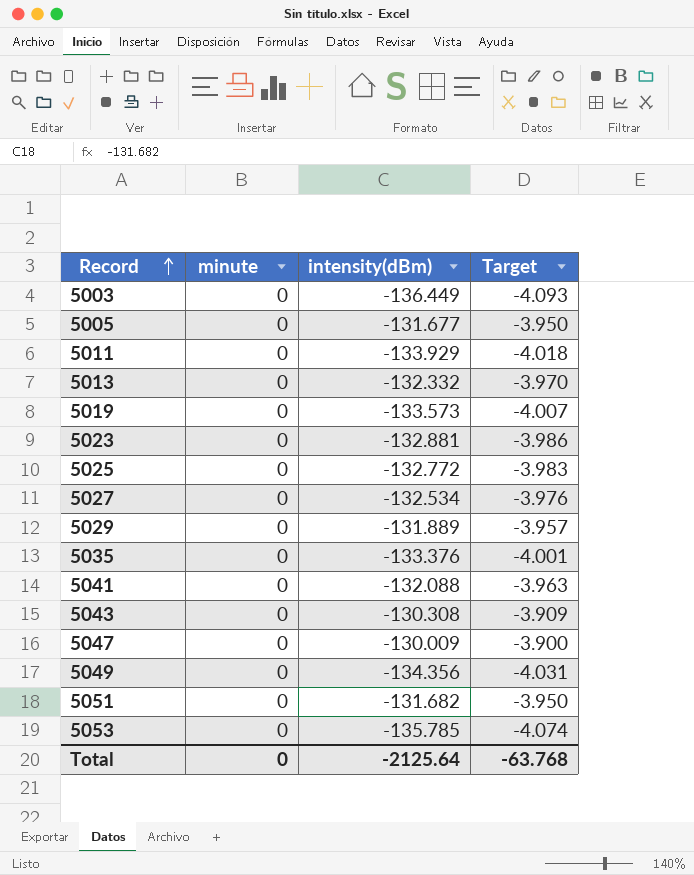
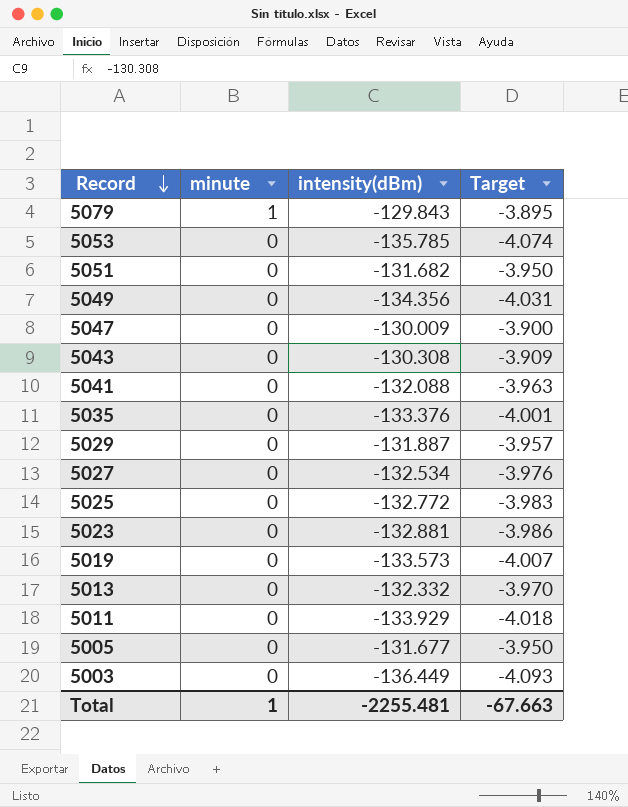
row order: Record ascending -> Record descending
row 5079: none -> 1 | -129.843 | -3.895
5029 | intensity(dBm): -131.889 -> -131.887
Total | minute: 0 -> 1
Total | intensity(dBm): -2125.64 -> -2255.481
Total | Target: -63.768 -> -67.663

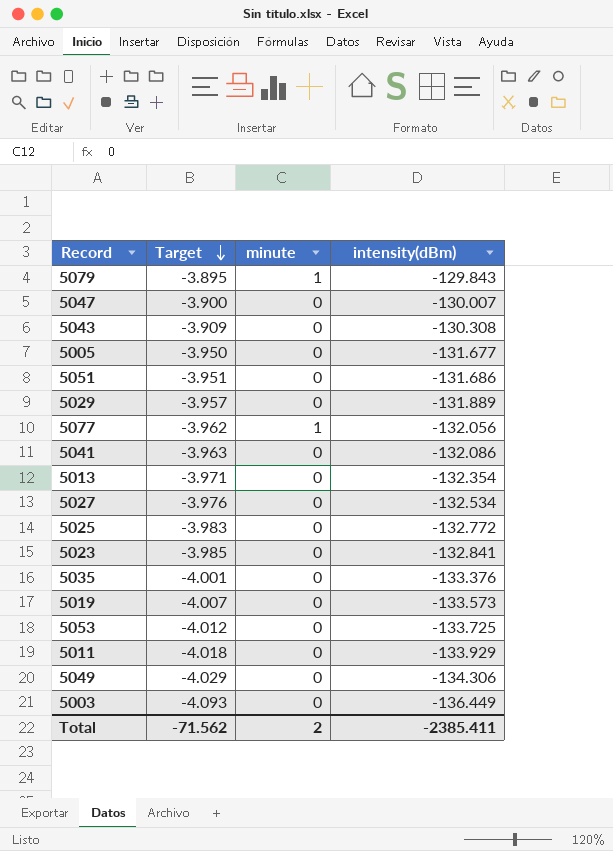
row order: Record descending -> Target descending
column Target | position: 4 -> 2
5047 | intensity(dBm): -130.009 -> -130.007
5051 | Target: -3.950 -> -3.951
5051 | intensity(dBm): -131.682 -> -131.686
5029 | intensity(dBm): -131.887 -> -131.889
row 5077: none -> -3.962 | 1 | -132.056
5041 | intensity(dBm): -132.088 -> -132.086
5013 | Target: -3.970 -> -3.971
5013 | intensity(dBm): -132.332 -> -132.354
5023 | Target: -3.986 -> -3.985
5023 | intensity(dBm): -132.881 -> -132.841
5053 | Target: -4.074 -> -4.012
5053 | intensity(dBm): -135.785 -> -133.725
5049 | Target: -4.031 -> -4.029
5049 | intensity(dBm): -134.356 -> -134.306
Total | Target: -67.663 -> -71.562
Total | minute: 1 -> 2
Total | intensity(dBm): -2255.481 -> -2385.411

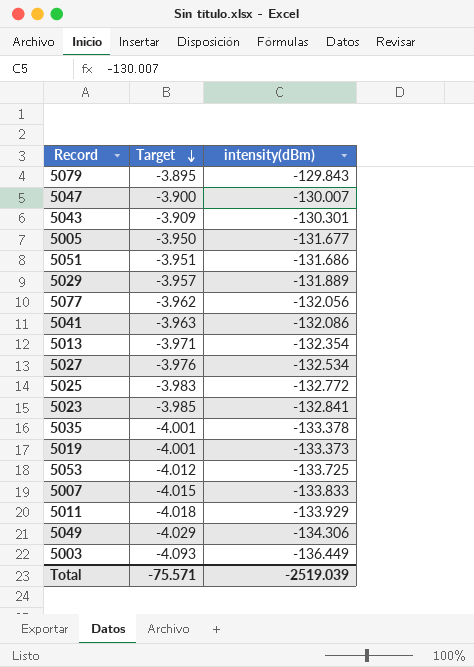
column minute | position: 3 -> none
5043 | intensity(dBm): -130.308 -> -130.301
5035 | intensity(dBm): -133.376 -> -133.378
5019 | Target: -4.007 -> -4.001
5019 | intensity(dBm): -133.573 -> -133.373
row 5007: none -> -4.015 | -133.833
Total | Target: -71.562 -> -75.571
Total | intensity(dBm): -2385.411 -> -2519.039

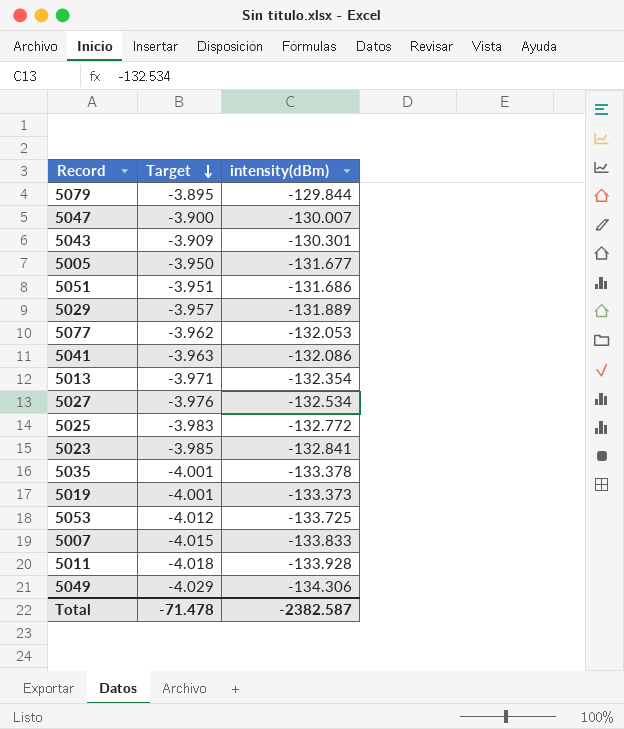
row 5003: -4.093 | -136.449 -> none
5079 | intensity(dBm): -129.843 -> -129.844
5077 | intensity(dBm): -132.056 -> -132.053
5011 | intensity(dBm): -133.929 -> -133.928
Total | Target: -75.571 -> -71.478
Total | intensity(dBm): -2519.039 -> -2382.587

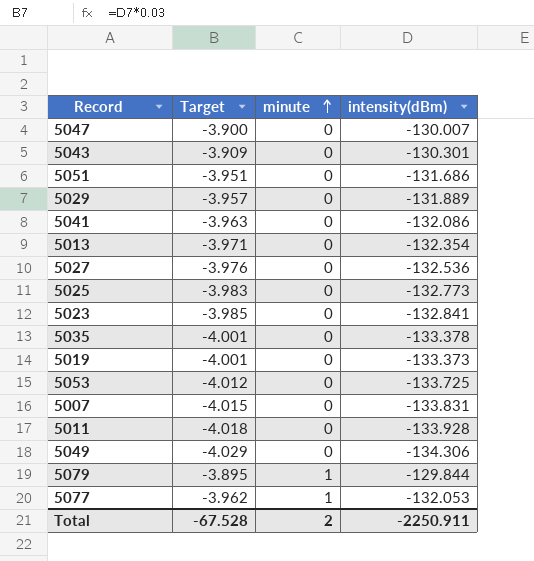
row order: Target descending -> minute ascending
column minute | position: none -> 3
row 5005: -3.950 | -131.677 -> none
5027 | intensity(dBm): -132.534 -> -132.536
5025 | intensity(dBm): -132.772 -> -132.773
5007 | intensity(dBm): -133.833 -> -133.831
Total | Target: -71.478 -> -67.528
Total | intensity(dBm): -2382.587 -> -2250.911

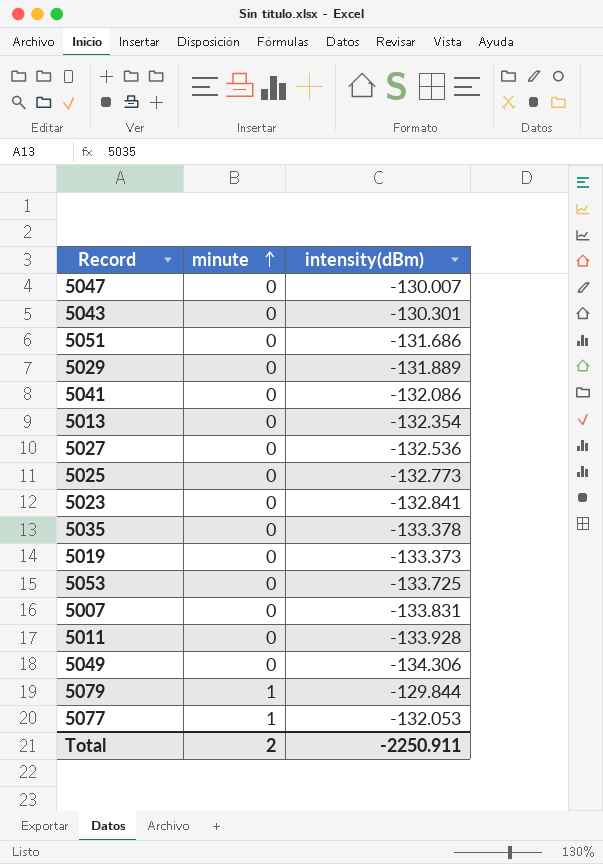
column Target | formula: [intensity(dBm)] * 0.03 -> none

